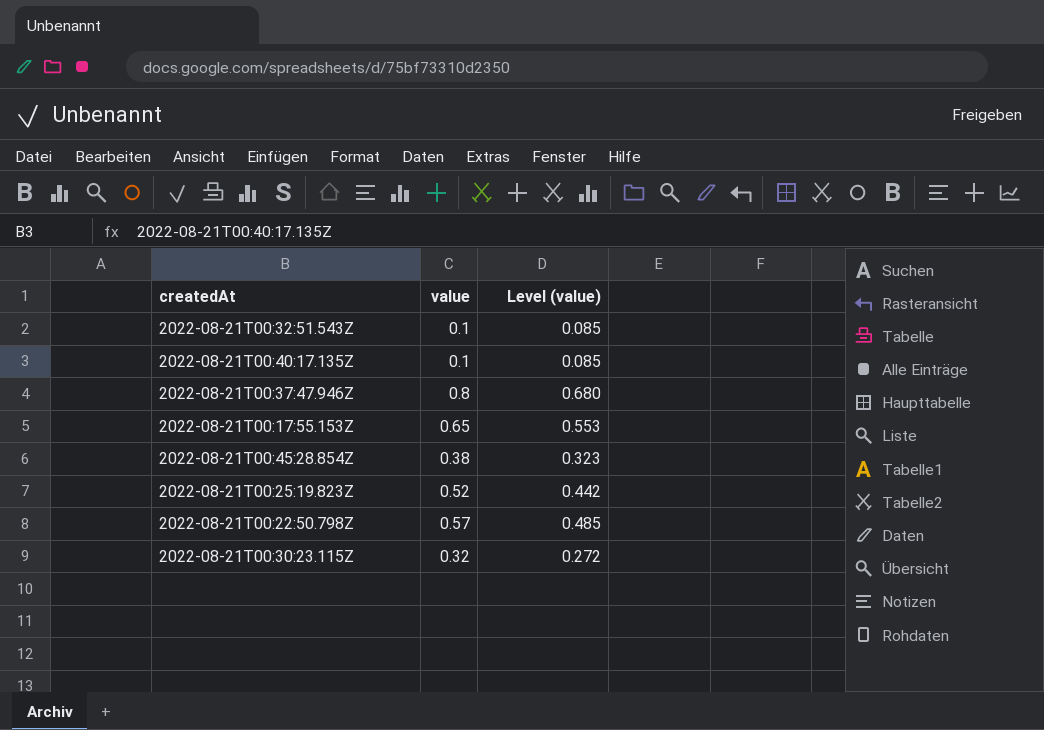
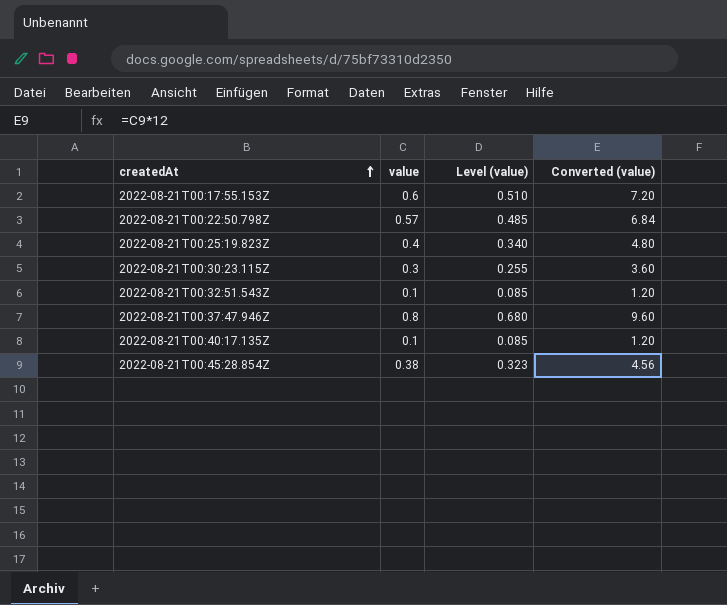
row order: none -> createdAt ascending
column Converted (value) | formula: none -> [value] * 12
2022-08-21T00:17:55.153Z | value: 0.65 -> 0.6
2022-08-21T00:17:55.153Z | Level (value): 0.553 -> 0.510
2022-08-21T00:25:19.823Z | value: 0.52 -> 0.4
2022-08-21T00:25:19.823Z | Level (value): 0.442 -> 0.340
2022-08-21T00:30:23.115Z | value: 0.32 -> 0.3
2022-08-21T00:30:23.115Z | Level (value): 0.272 -> 0.255

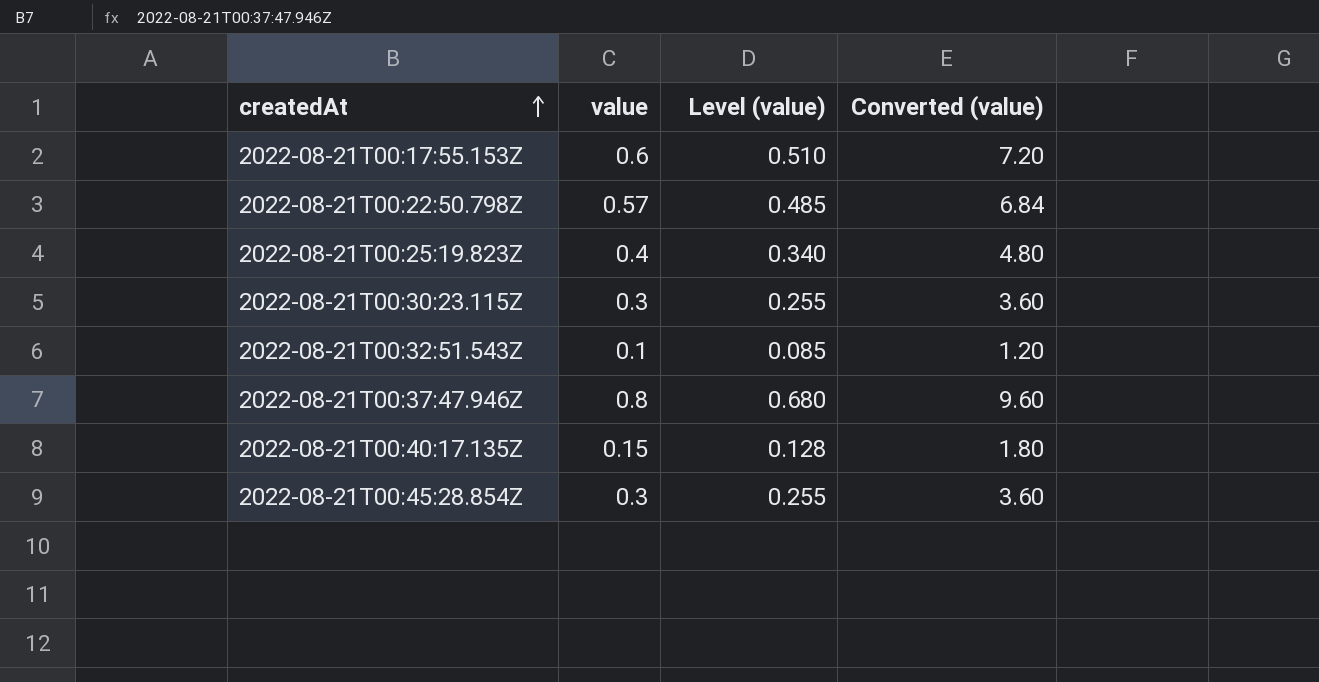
2022-08-21T00:40:17.135Z | value: 0.1 -> 0.15
2022-08-21T00:40:17.135Z | Level (value): 0.085 -> 0.128
2022-08-21T00:40:17.135Z | Converted (value): 1.20 -> 1.80
2022-08-21T00:45:28.854Z | value: 0.38 -> 0.3
2022-08-21T00:45:28.854Z | Level (value): 0.323 -> 0.255
2022-08-21T00:45:28.854Z | Converted (value): 4.56 -> 3.60

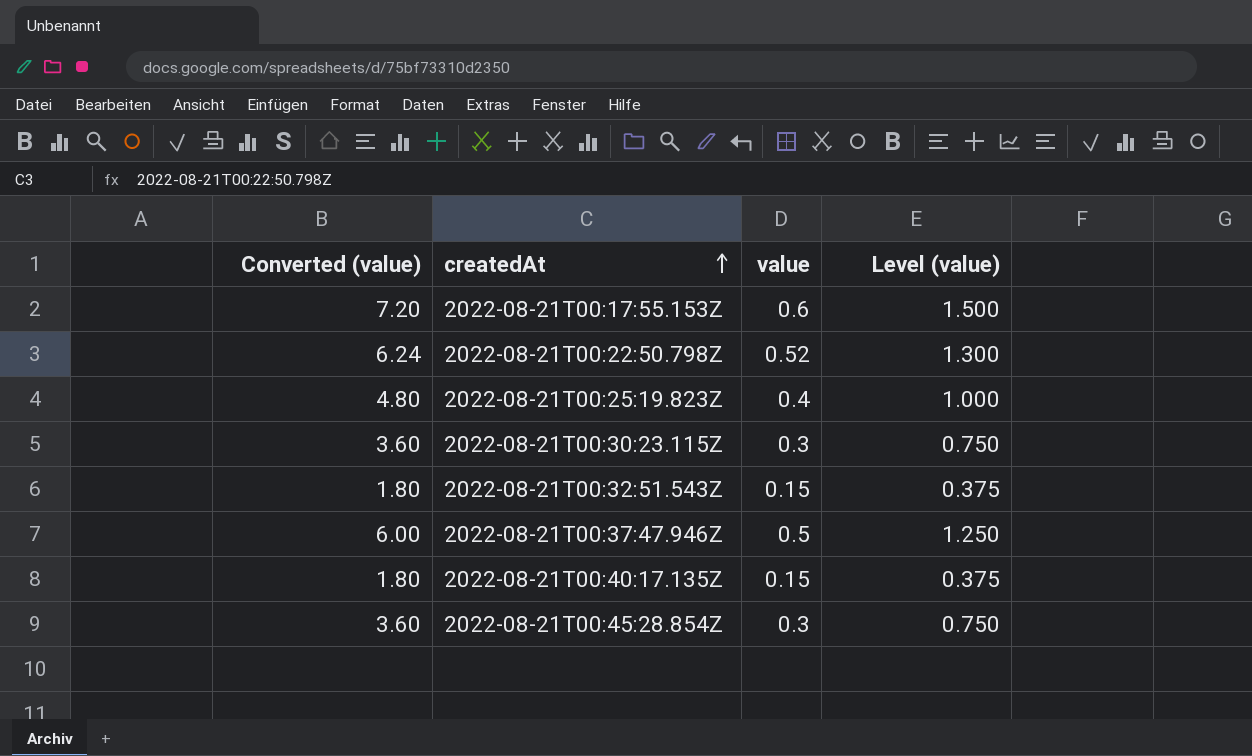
column Converted (value) | position: 4 -> 1
column Level (value) | formula: [value] * 0.85 -> [value] * 2.5
2022-08-21T00:22:50.798Z | Converted (value): 6.84 -> 6.24
2022-08-21T00:22:50.798Z | value: 0.57 -> 0.52
2022-08-21T00:32:51.543Z | Converted (value): 1.20 -> 1.80
2022-08-21T00:32:51.543Z | value: 0.1 -> 0.15
2022-08-21T00:37:47.946Z | Converted (value): 9.60 -> 6.00
2022-08-21T00:37:47.946Z | value: 0.8 -> 0.5

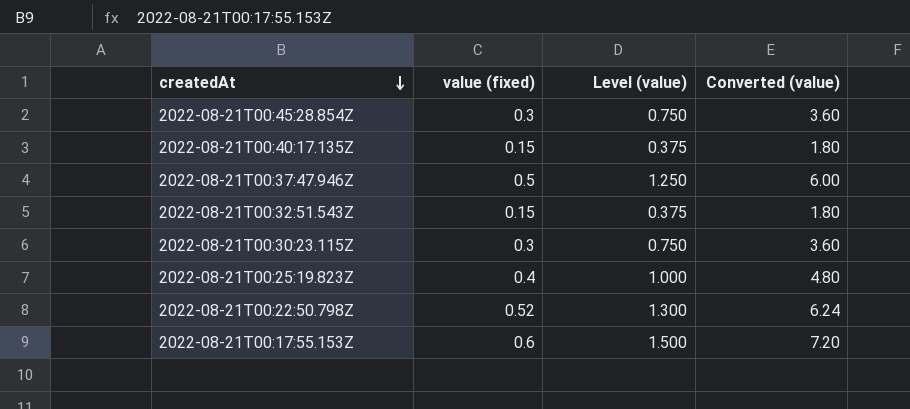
row order: createdAt ascending -> createdAt descending
column name: value -> value (fixed)
column Converted (value) | position: 1 -> 4

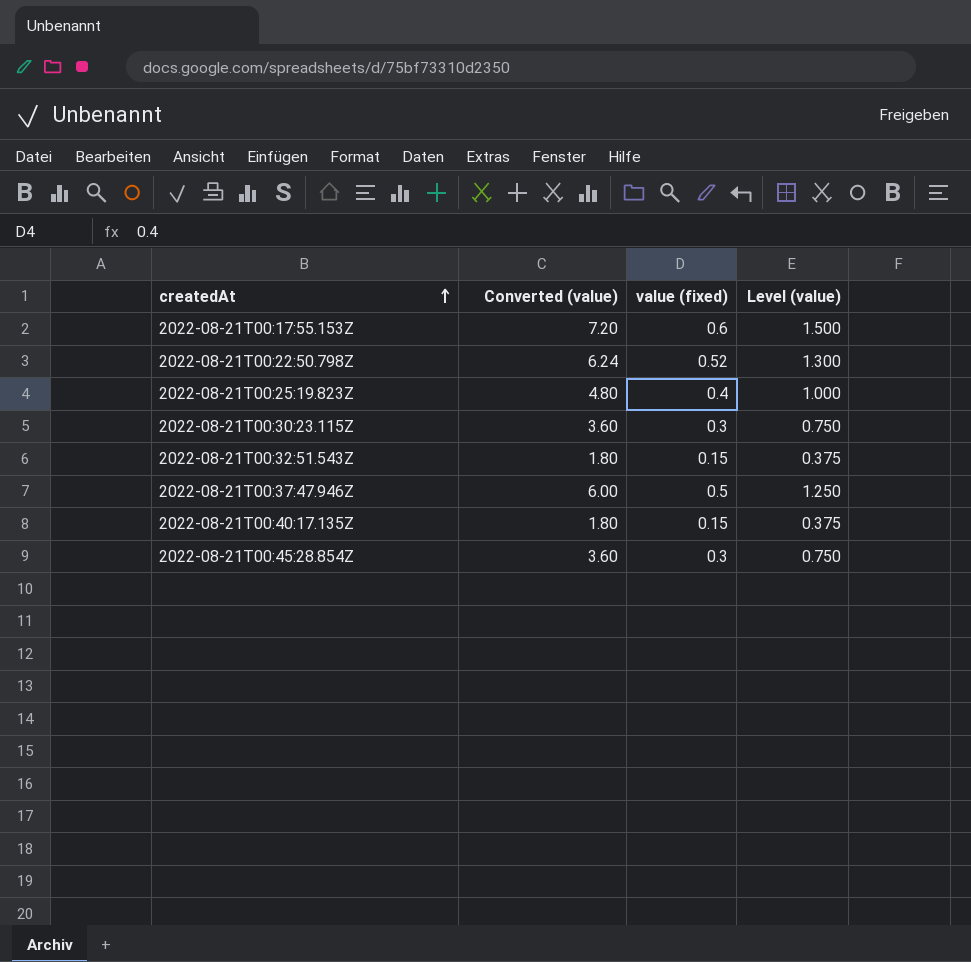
row order: createdAt descending -> createdAt ascending
column Converted (value) | position: 4 -> 2

